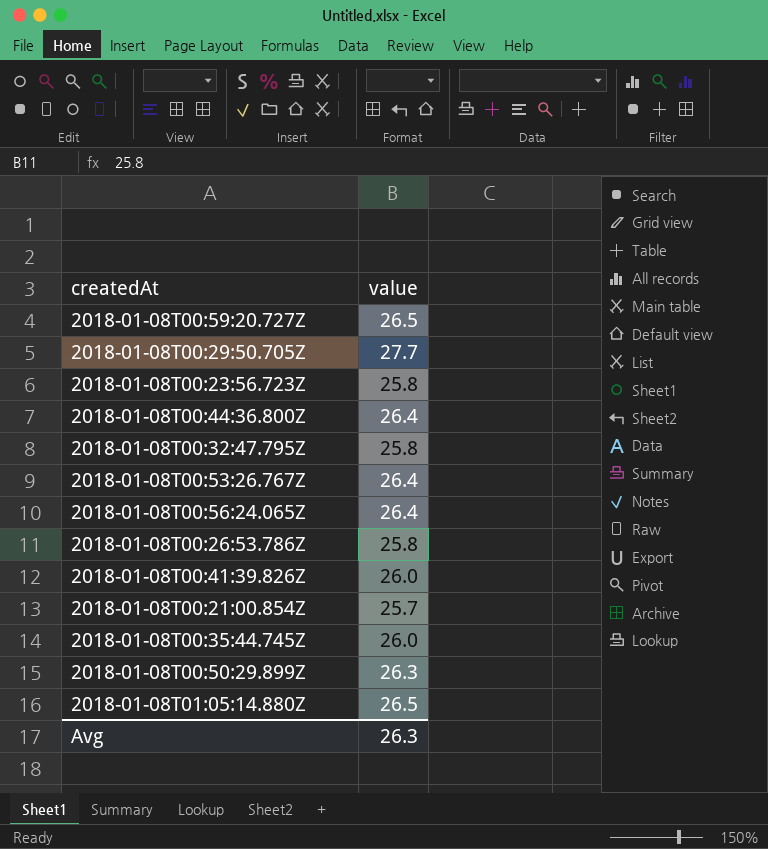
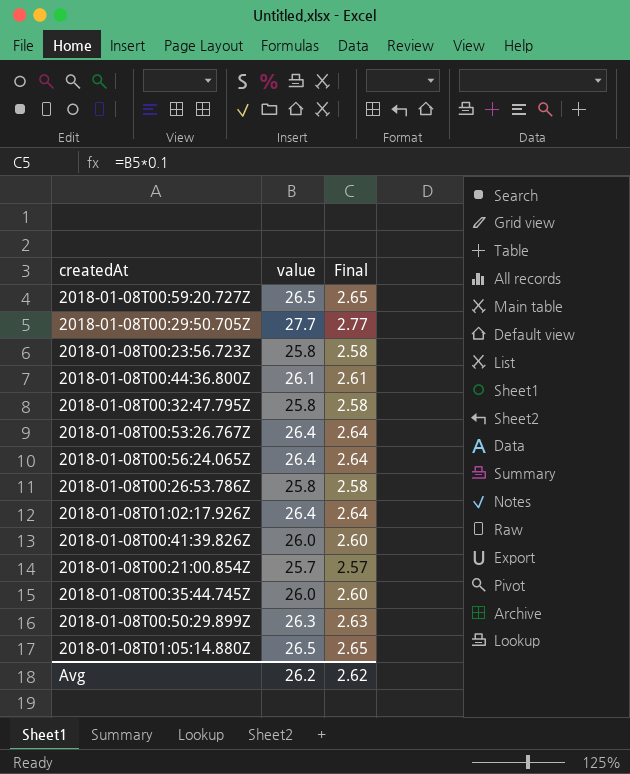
column Final | formula: none -> [value] * 0.1
2018-01-08T00:44:36.800Z | value: 26.4 -> 26.1
row 2018-01-08T01:02:17.926Z: none -> 26.4 | 2.64
Avg | value: 26.3 -> 26.2

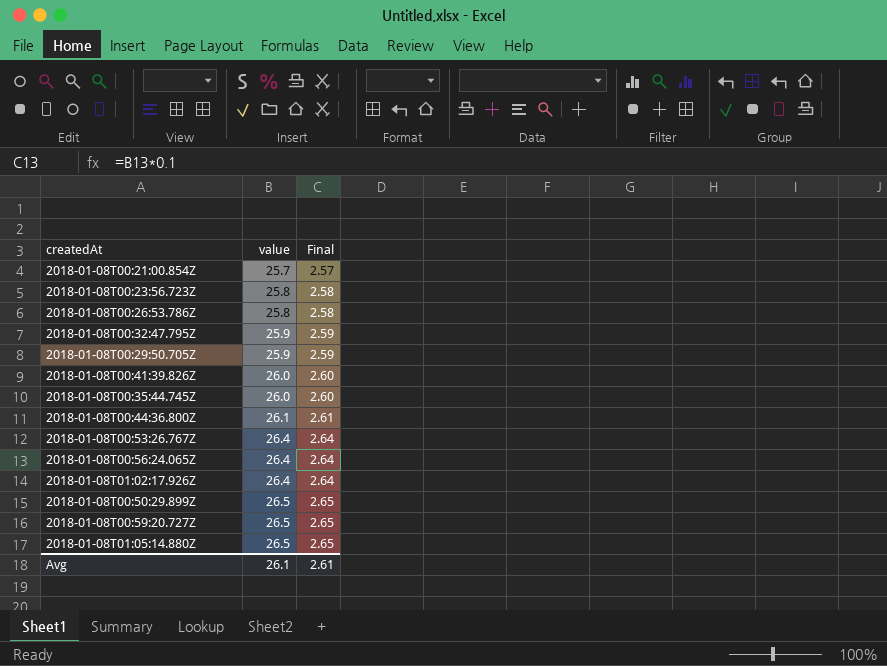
row order: none -> value ascending
2018-01-08T00:32:47.795Z | value: 25.8 -> 25.9
2018-01-08T00:32:47.795Z | Final: 2.58 -> 2.59
2018-01-08T00:29:50.705Z | value: 27.7 -> 25.9
2018-01-08T00:29:50.705Z | Final: 2.77 -> 2.59
2018-01-08T00:50:29.899Z | value: 26.3 -> 26.5
2018-01-08T00:50:29.899Z | Final: 2.63 -> 2.65
Avg | value: 26.2 -> 26.1
Avg | Final: 2.62 -> 2.61

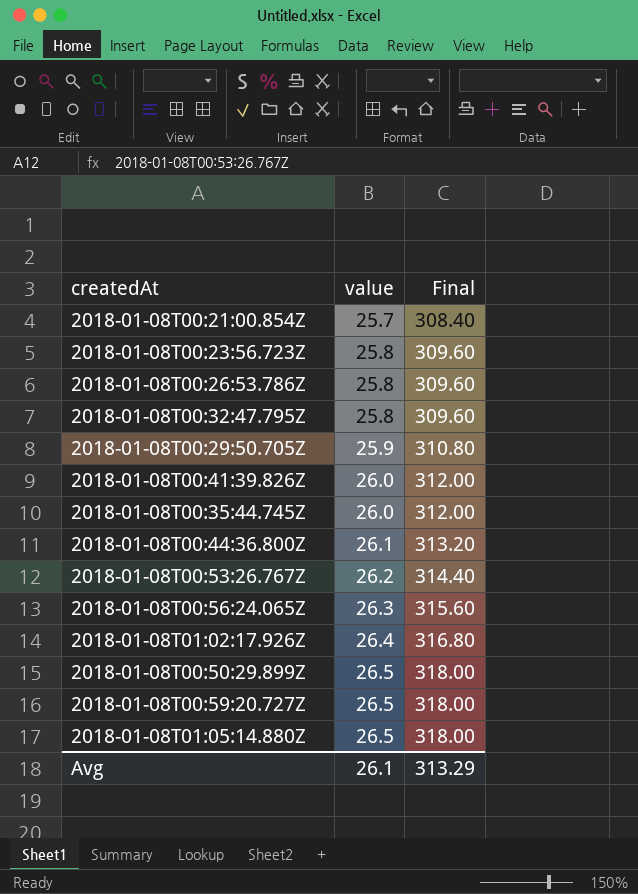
column Final | formula: [value] * 0.1 -> [value] * 12
2018-01-08T00:32:47.795Z | value: 25.9 -> 25.8
2018-01-08T00:53:26.767Z | value: 26.4 -> 26.2
2018-01-08T00:56:24.065Z | value: 26.4 -> 26.3
Avg | Final: 2.61 -> 313.29

